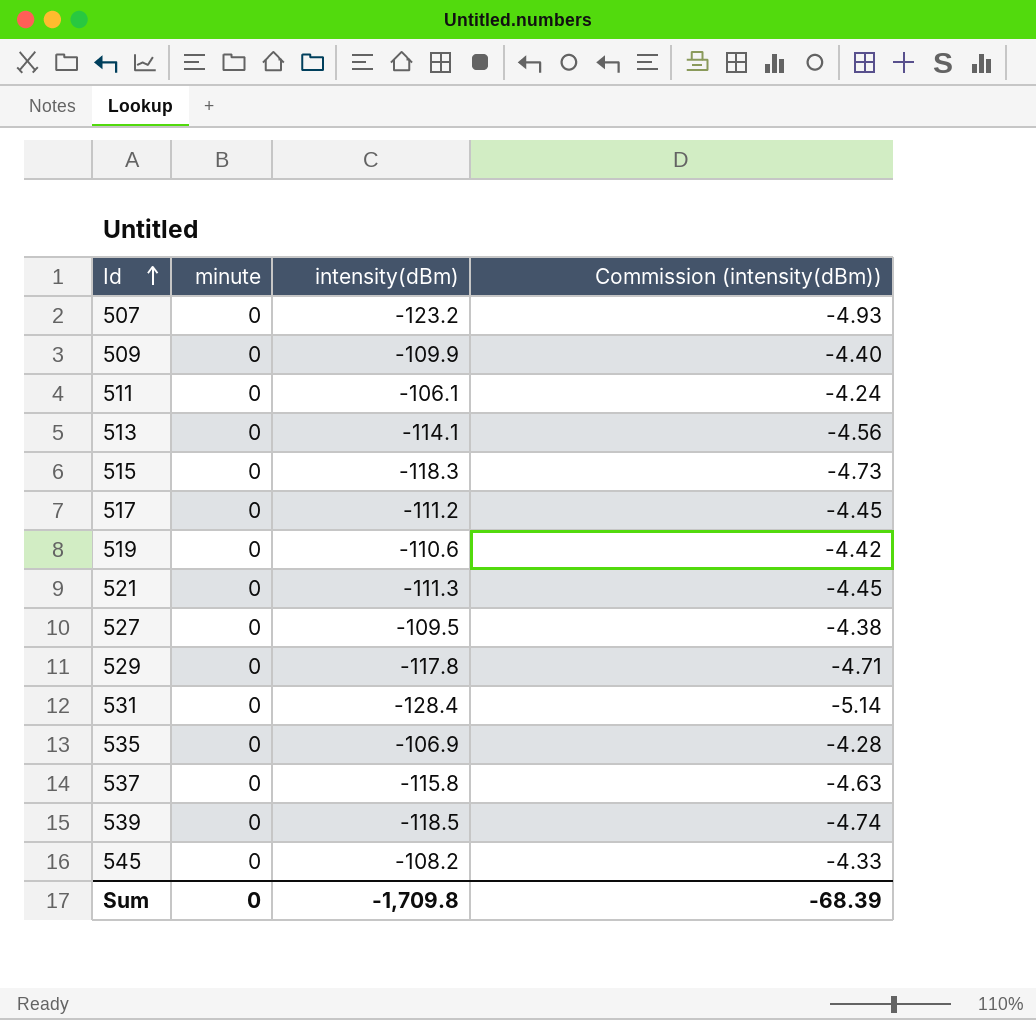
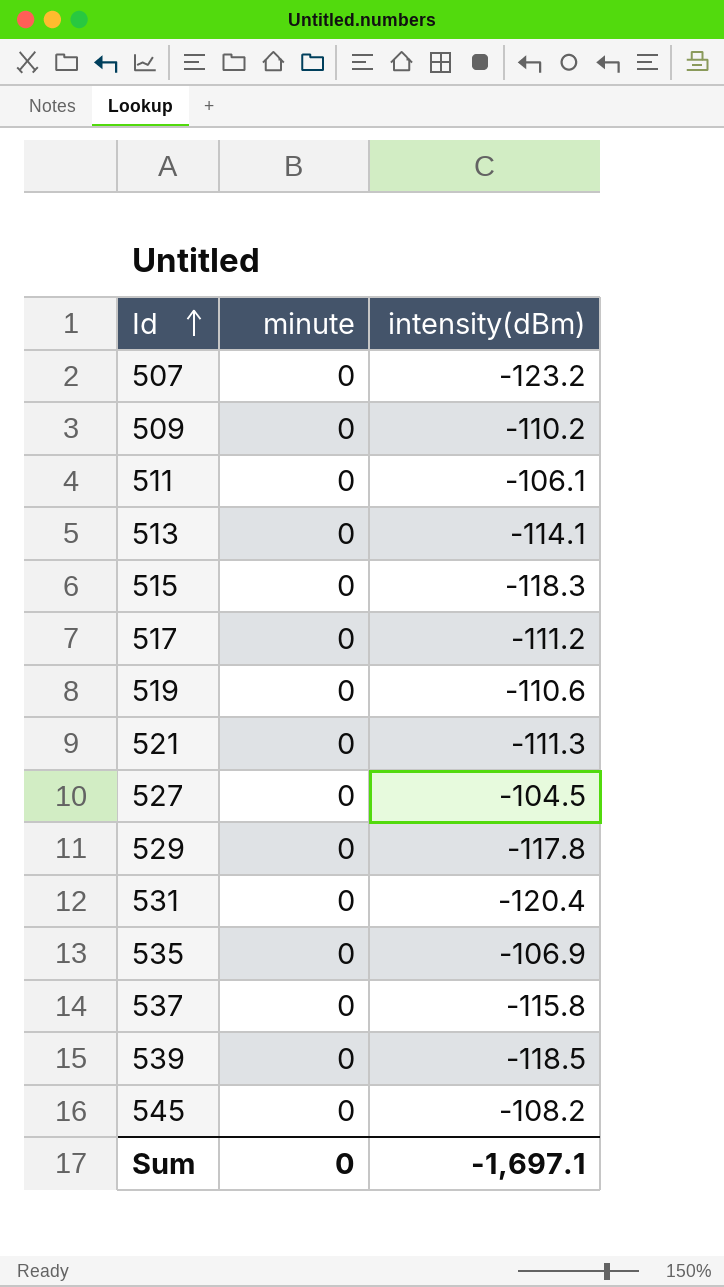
column Commission (intensity(dBm)) | formula: [intensity(dBm)] * 0.04 -> none
509 | intensity(dBm): -109.9 -> -110.2
527 | intensity(dBm): -109.5 -> -104.5
531 | intensity(dBm): -128.4 -> -120.4
Sum | intensity(dBm): -1,709.8 -> -1,697.1

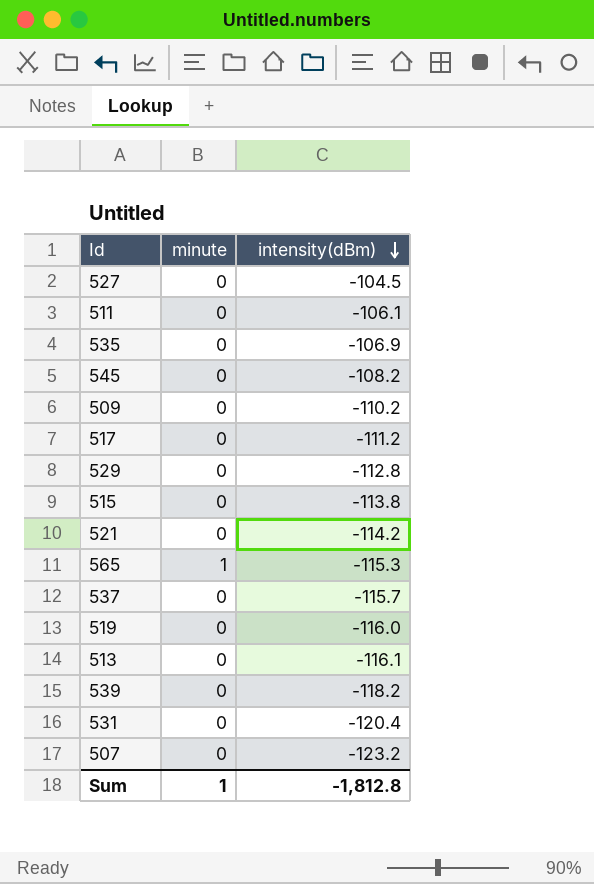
row order: Id ascending -> intensity(dBm) descending
529 | intensity(dBm): -117.8 -> -112.8
515 | intensity(dBm): -118.3 -> -113.8
521 | intensity(dBm): -111.3 -> -114.2
row 565: none -> 1 | -115.3
537 | intensity(dBm): -115.8 -> -115.7
519 | intensity(dBm): -110.6 -> -116.0
513 | intensity(dBm): -114.1 -> -116.1
539 | intensity(dBm): -118.5 -> -118.2
Sum | minute: 0 -> 1
Sum | intensity(dBm): -1,697.1 -> -1,812.8

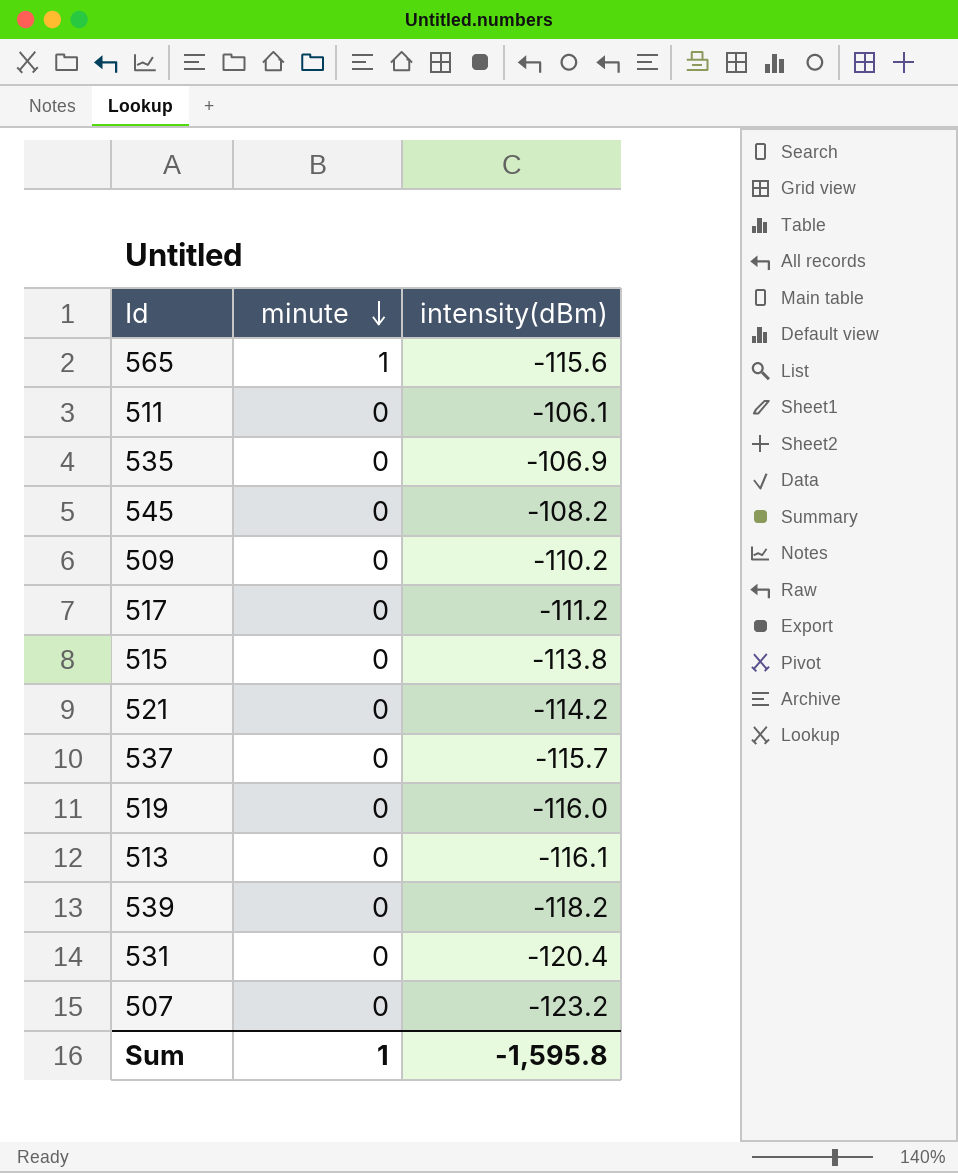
row order: intensity(dBm) descending -> minute descending
row 527: 0 | -104.5 -> none
row 529: 0 | -112.8 -> none
565 | intensity(dBm): -115.3 -> -115.6
Sum | intensity(dBm): -1,812.8 -> -1,595.8

